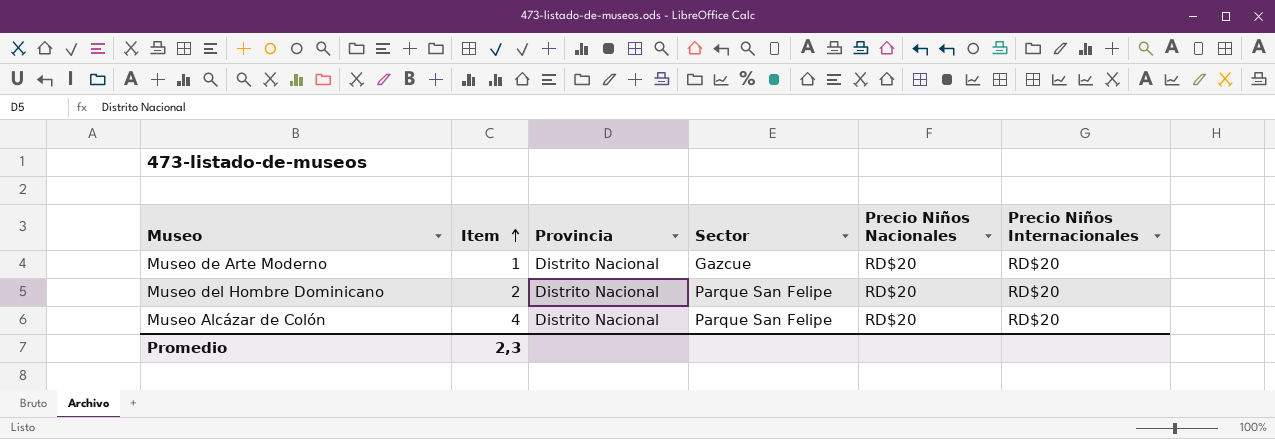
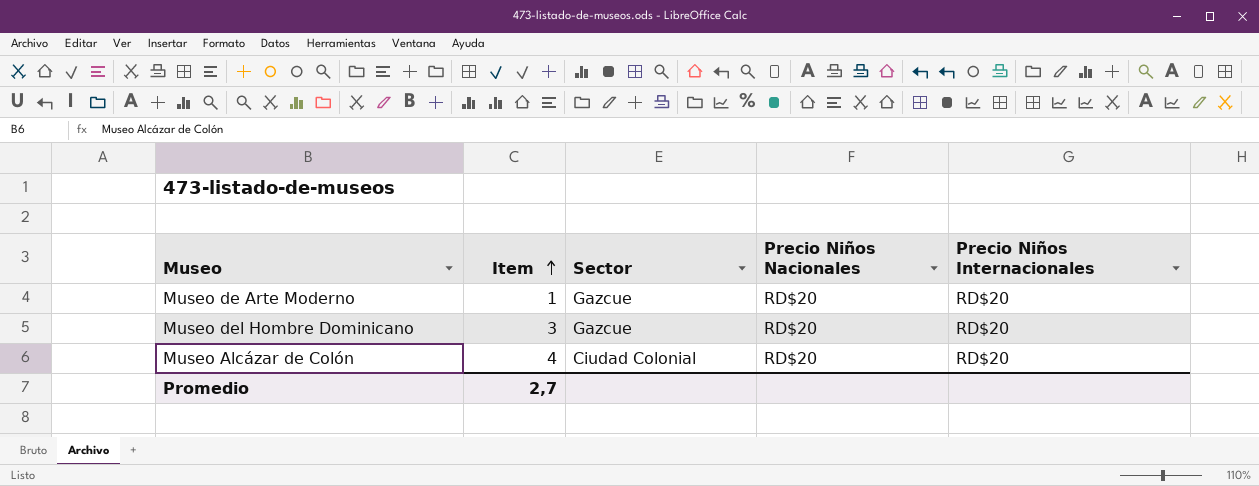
column Provincia | position: 3 -> none
Museo del Hombre Dominicano | Item: 2 -> 3
Museo del Hombre Dominicano | Sector: Parque San Felipe -> Gazcue
Museo Alcázar de Colón | Sector: Parque San Felipe -> Ciudad Colonial
Promedio | Item: 2,3 -> 2,7

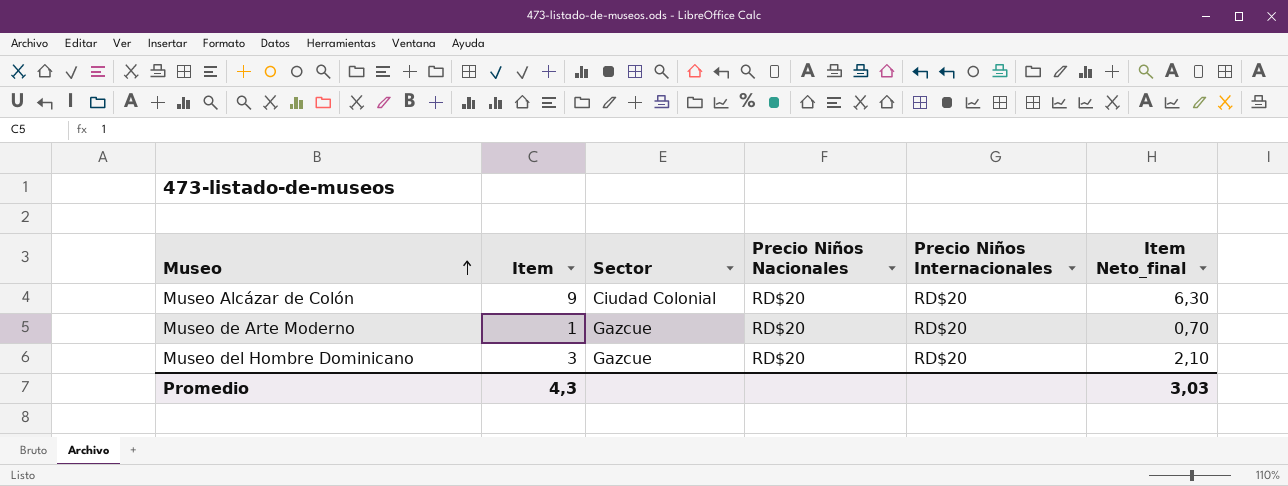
row order: Item ascending -> Museo ascending
column Item Neto_final | formula: none -> [Item] * 0,7
Museo Alcázar de Colón | Item: 4 -> 9
Promedio | Item: 2,7 -> 4,3

